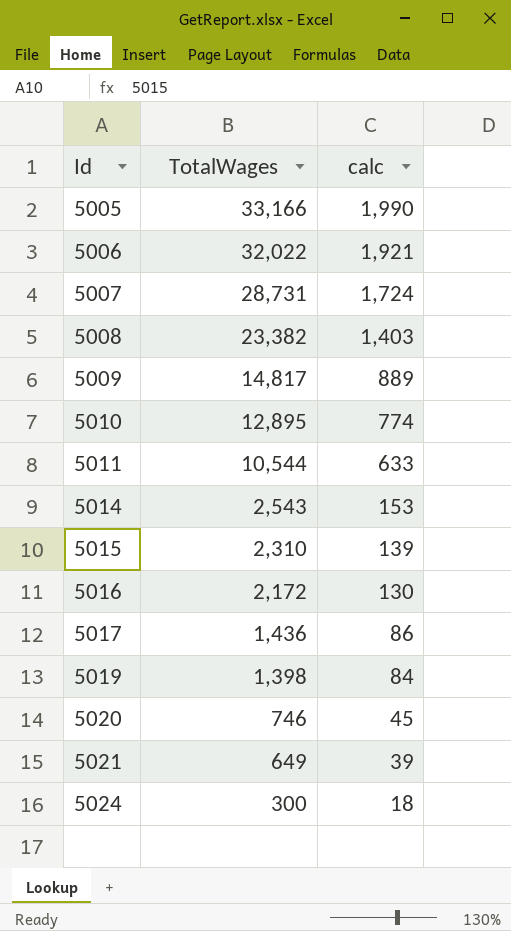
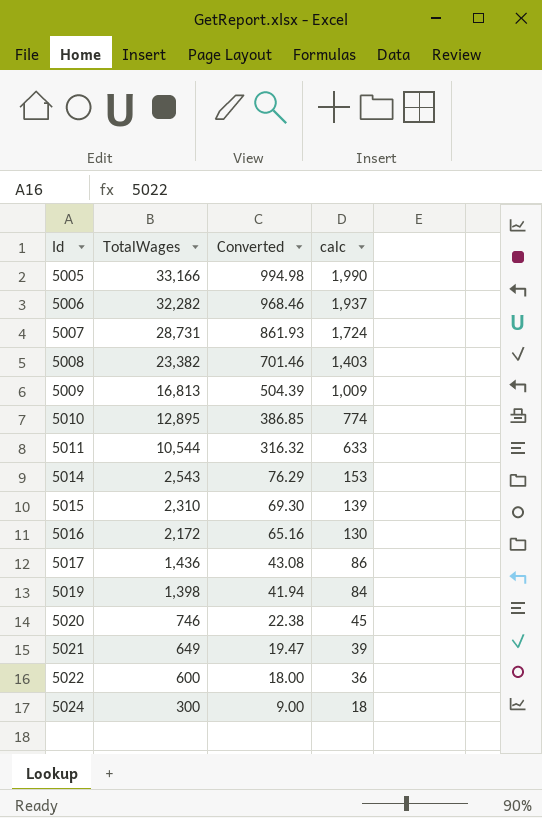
column Converted | formula: none -> [TotalWages] * 0.03
5006 | TotalWages: 32,022 -> 32,282
5006 | calc: 1,921 -> 1,937
5009 | TotalWages: 14,817 -> 16,813
5009 | calc: 889 -> 1,009
row 5022: none -> 600 | 18.00 | 36

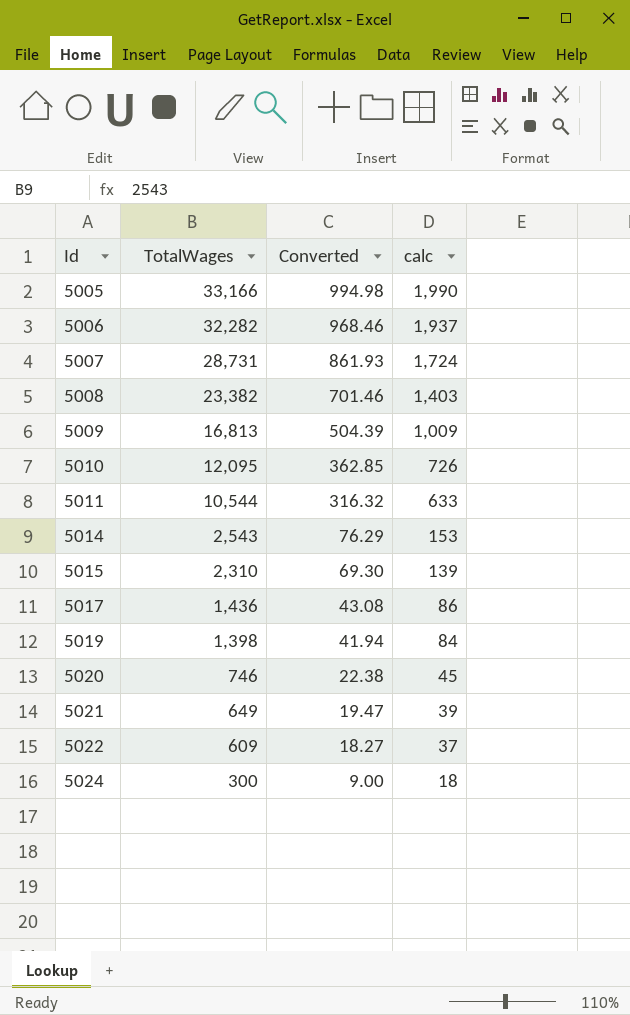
row 5016: 2,172 | 65.16 | 130 -> none
5010 | TotalWages: 12,895 -> 12,095
5010 | Converted: 386.85 -> 362.85
5010 | calc: 774 -> 726
5022 | TotalWages: 600 -> 609
5022 | Converted: 18.00 -> 18.27
5022 | calc: 36 -> 37

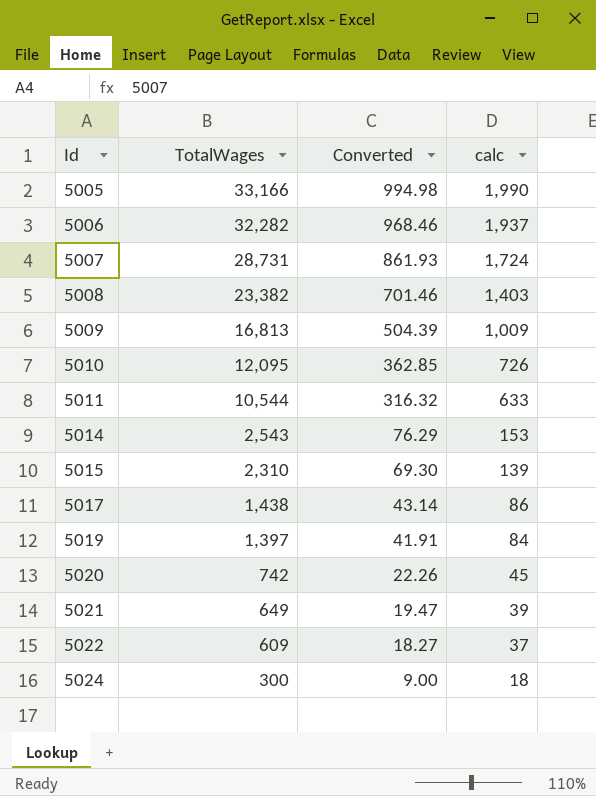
5017 | TotalWages: 1,436 -> 1,438
5017 | Converted: 43.08 -> 43.14
5019 | TotalWages: 1,398 -> 1,397
5019 | Converted: 41.94 -> 41.91
5020 | TotalWages: 746 -> 742
5020 | Converted: 22.38 -> 22.26

